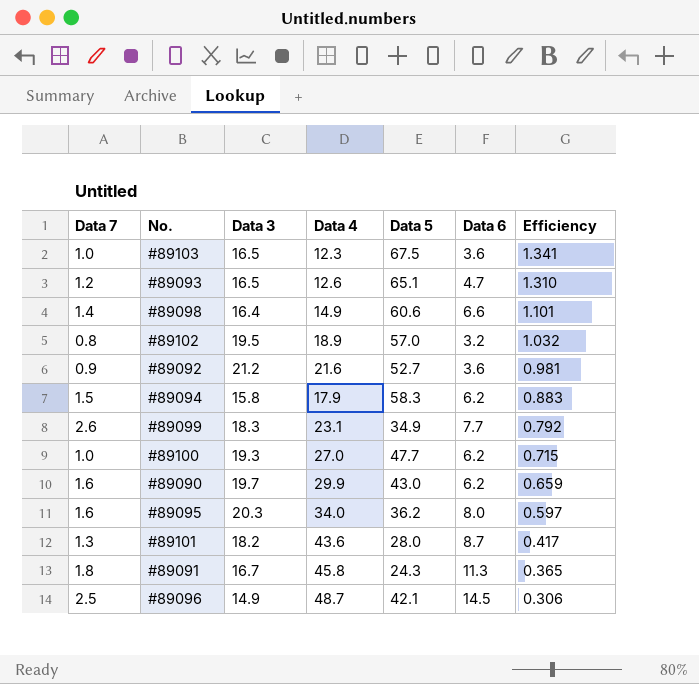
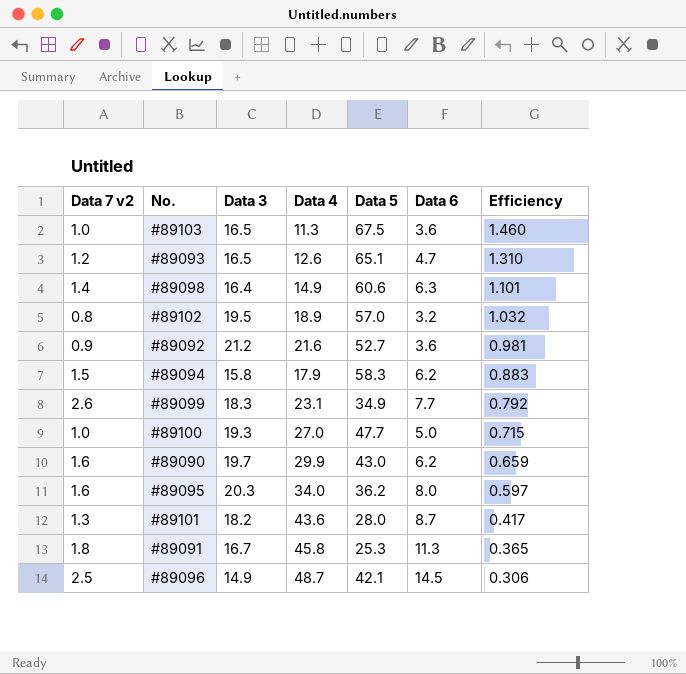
column name: Data 7 -> Data 7 v2
#89103 | Data 4: 12.3 -> 11.3
#89103 | Efficiency: 1.341 -> 1.460
#89098 | Data 6: 6.6 -> 6.3
#89100 | Data 6: 6.2 -> 5.0
#89091 | Data 5: 24.3 -> 25.3

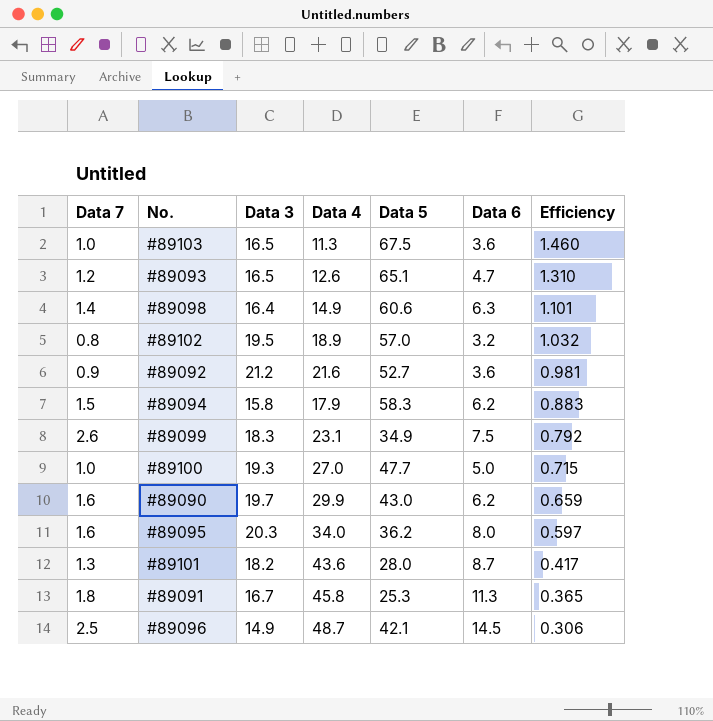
column name: Data 7 v2 -> Data 7
#89099 | Data 6: 7.7 -> 7.5

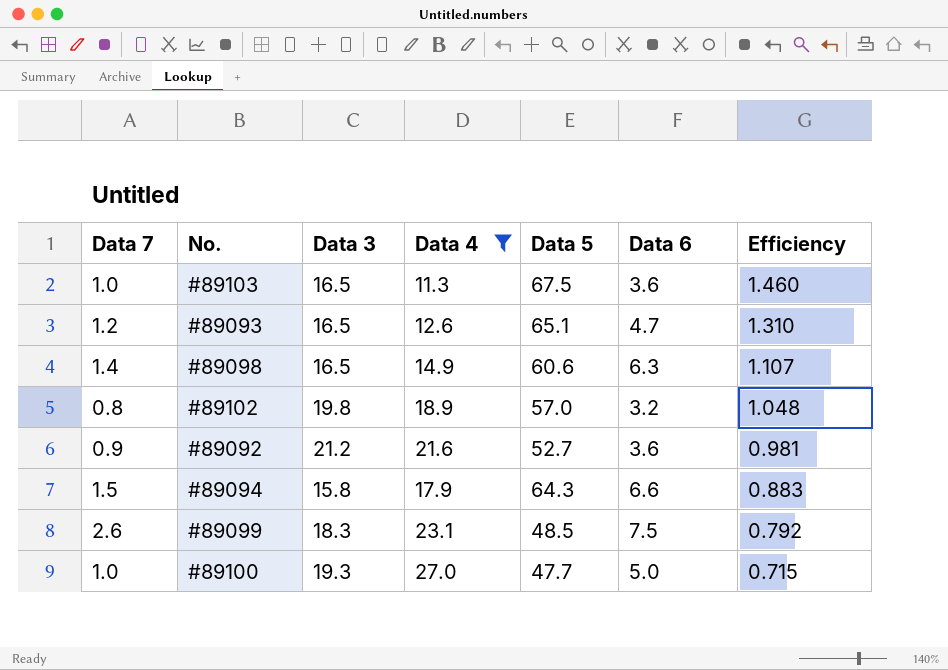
filter: none -> Data 4 <= 27.0
#89098 | Data 3: 16.4 -> 16.5
#89098 | Efficiency: 1.101 -> 1.107
#89102 | Data 3: 19.5 -> 19.8
#89102 | Efficiency: 1.032 -> 1.048
#89094 | Data 5: 58.3 -> 64.3
#89094 | Data 6: 6.2 -> 6.6
#89099 | Data 5: 34.9 -> 48.5

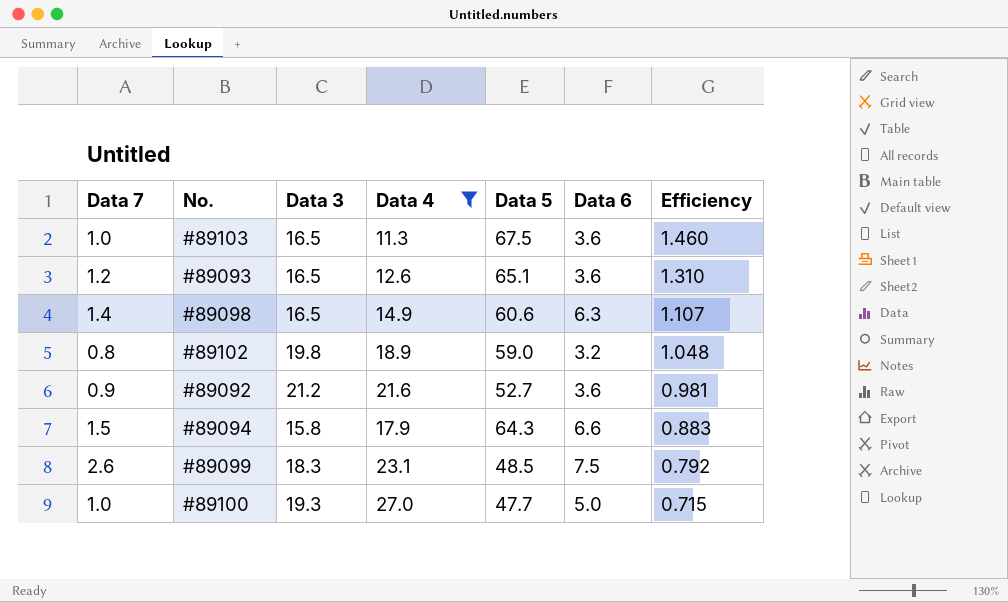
#89093 | Data 6: 4.7 -> 3.6
#89102 | Data 5: 57.0 -> 59.0

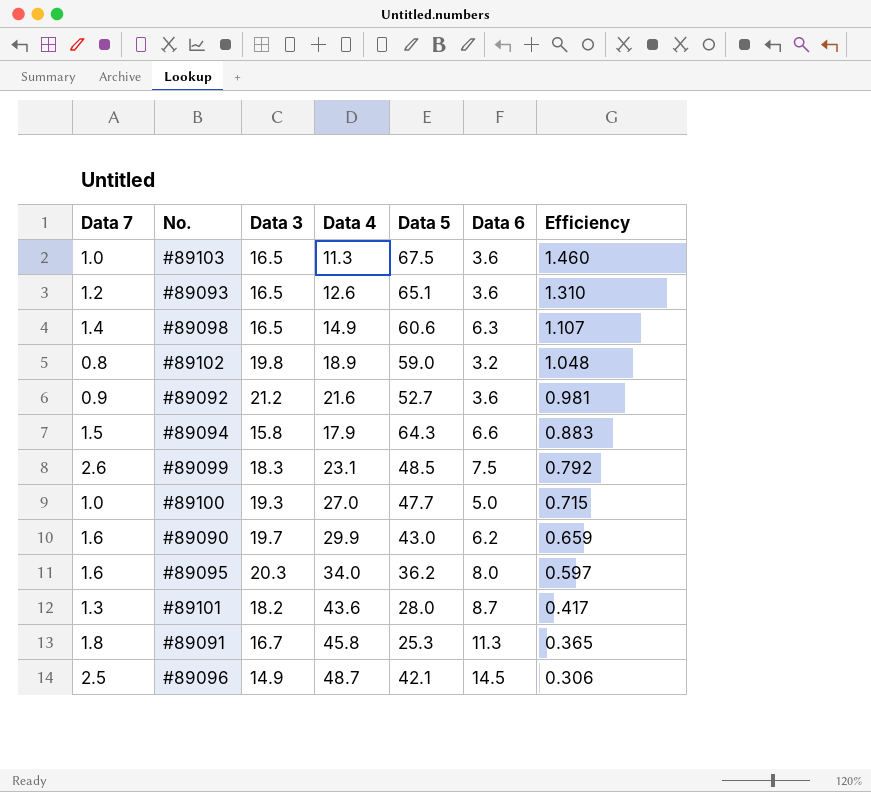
filter: Data 4 <= 27.0 -> none

